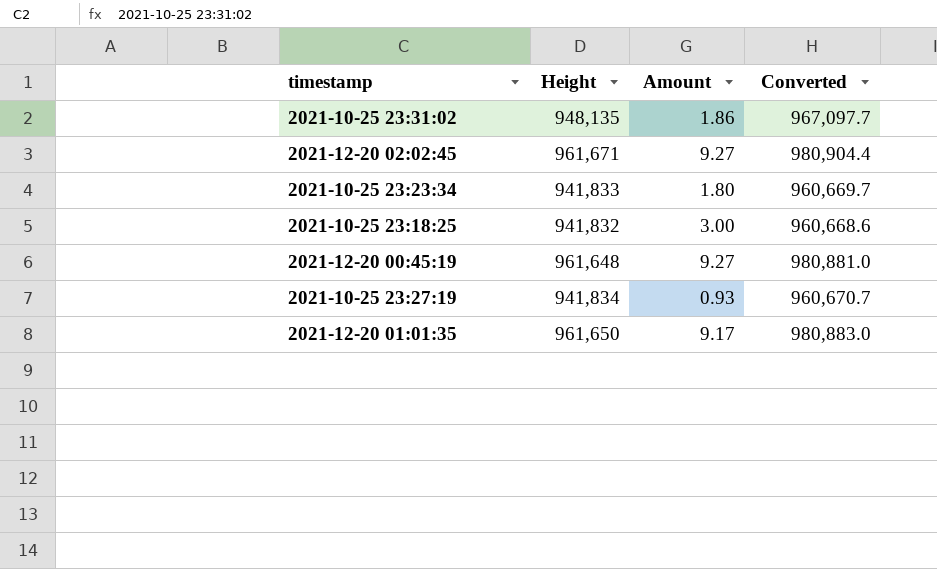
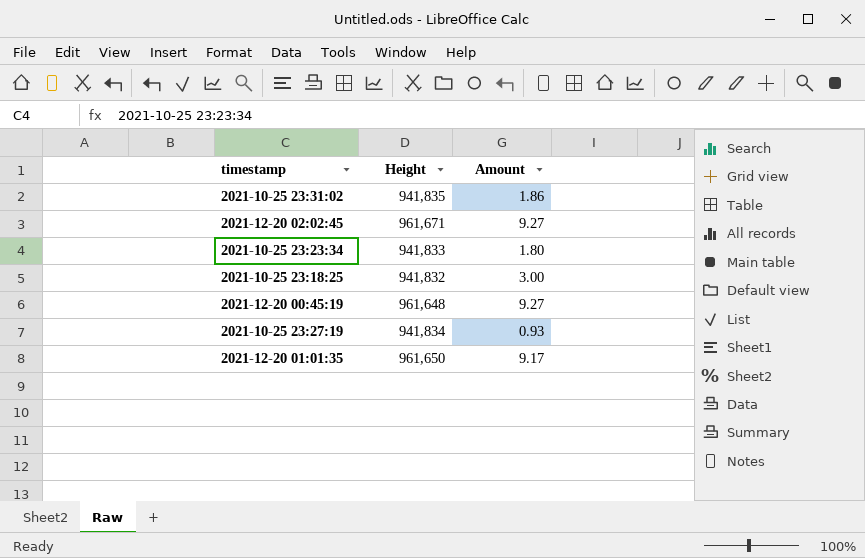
column Converted | formula: [Height] * 1.02 -> none
2021-10-25 23:31:02 | Height: 948,135 -> 941,835

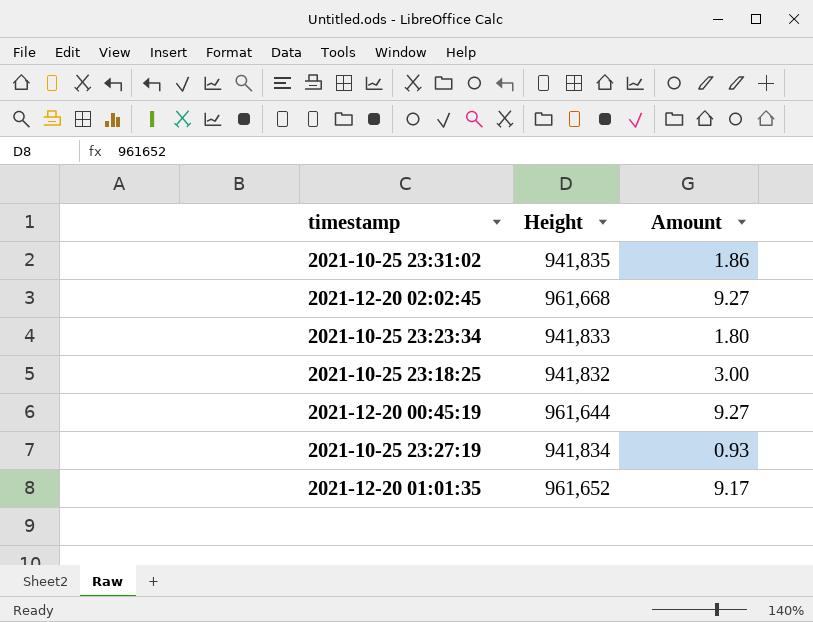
2021-12-20 02:02:45 | Height: 961,671 -> 961,668
2021-12-20 00:45:19 | Height: 961,648 -> 961,644
2021-12-20 01:01:35 | Height: 961,650 -> 961,652

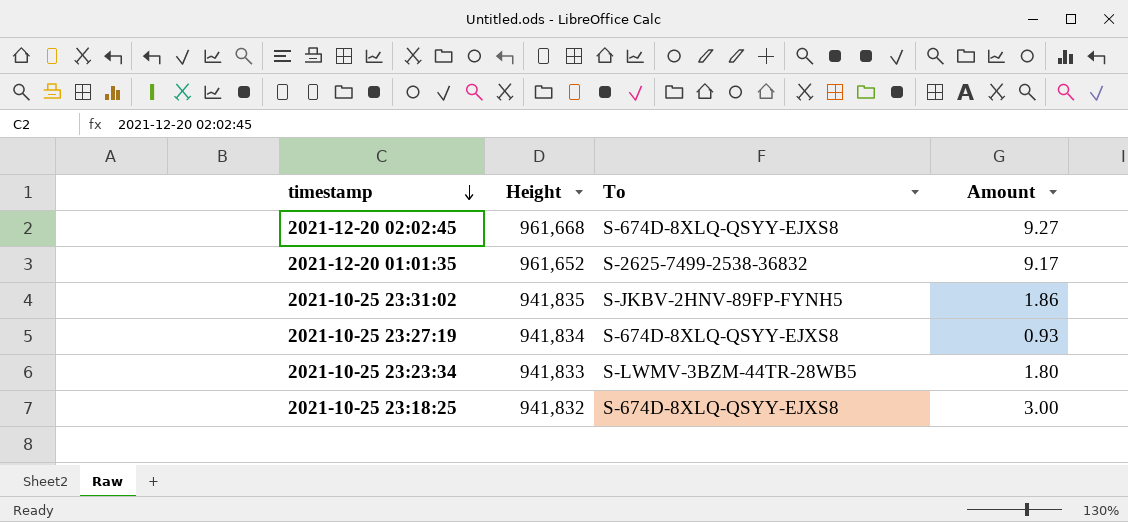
row order: none -> timestamp descending
column To | position: none -> 3
row 2021-12-20 00:45:19: 961,644 | 9.27 -> none

